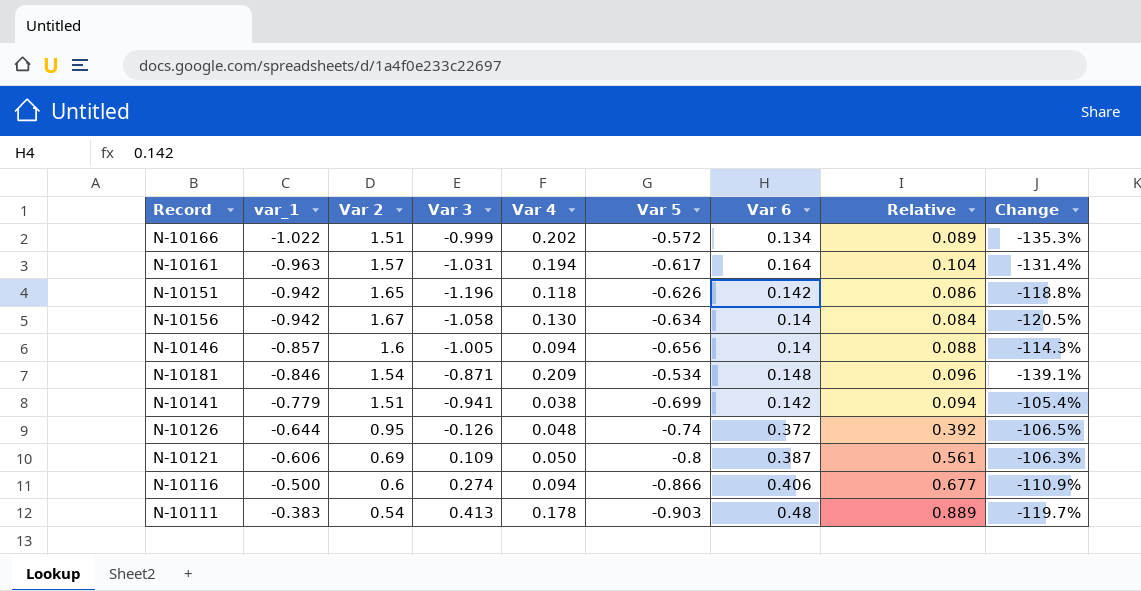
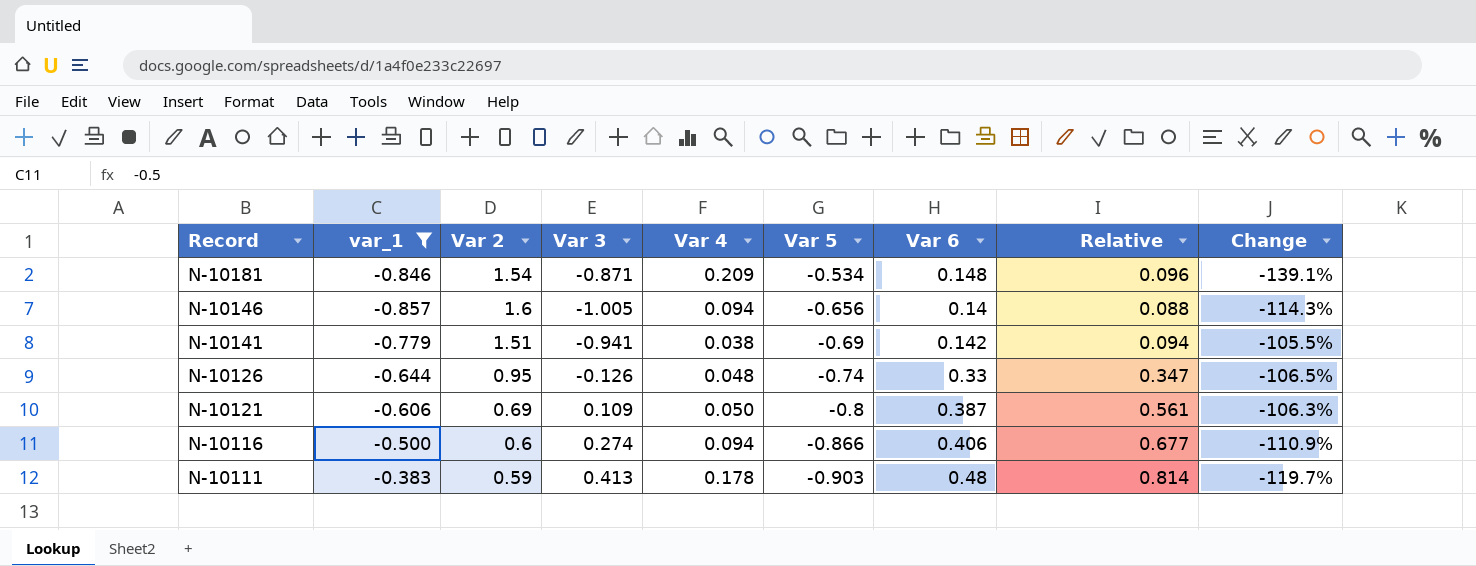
filter: none -> var_1 >= -0.857
row order: var_1 ascending -> Record descending
N-10141 | Var 5: -0.699 -> -0.69
N-10141 | Change: -105.4% -> -105.5%
N-10126 | Var 6: 0.372 -> 0.33
N-10126 | Relative: 0.392 -> 0.347
N-10111 | Var 2: 0.54 -> 0.59
N-10111 | Relative: 0.889 -> 0.814

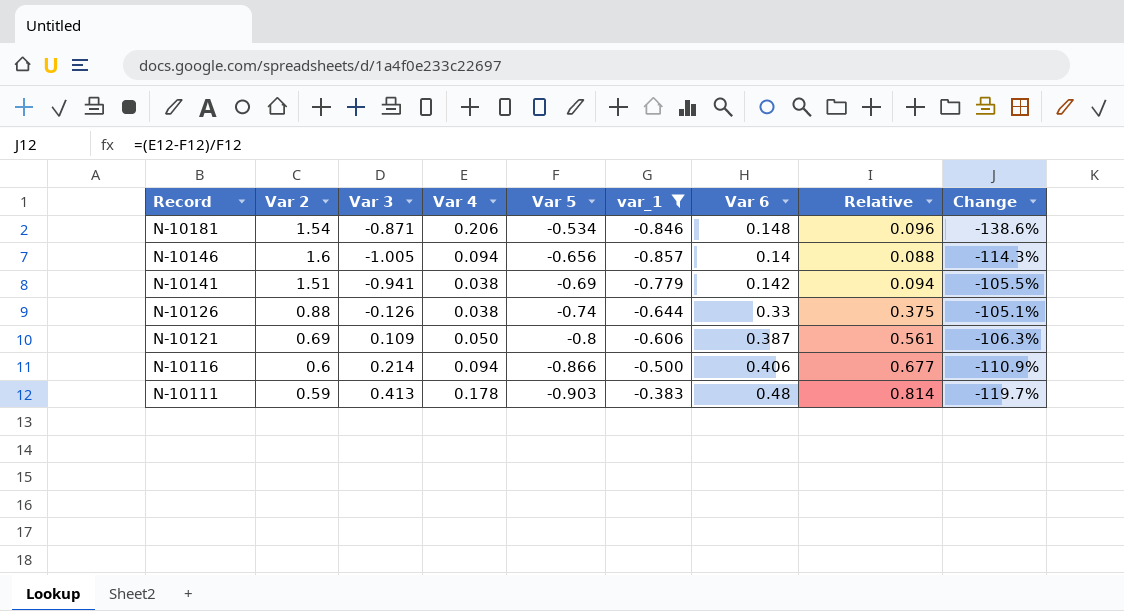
column var_1 | position: 2 -> 6
N-10181 | Var 4: 0.209 -> 0.206
N-10181 | Change: -139.1% -> -138.6%
N-10126 | Var 2: 0.95 -> 0.88
N-10126 | Var 4: 0.048 -> 0.038
N-10126 | Relative: 0.347 -> 0.375
N-10126 | Change: -106.5% -> -105.1%
N-10116 | Var 3: 0.274 -> 0.214

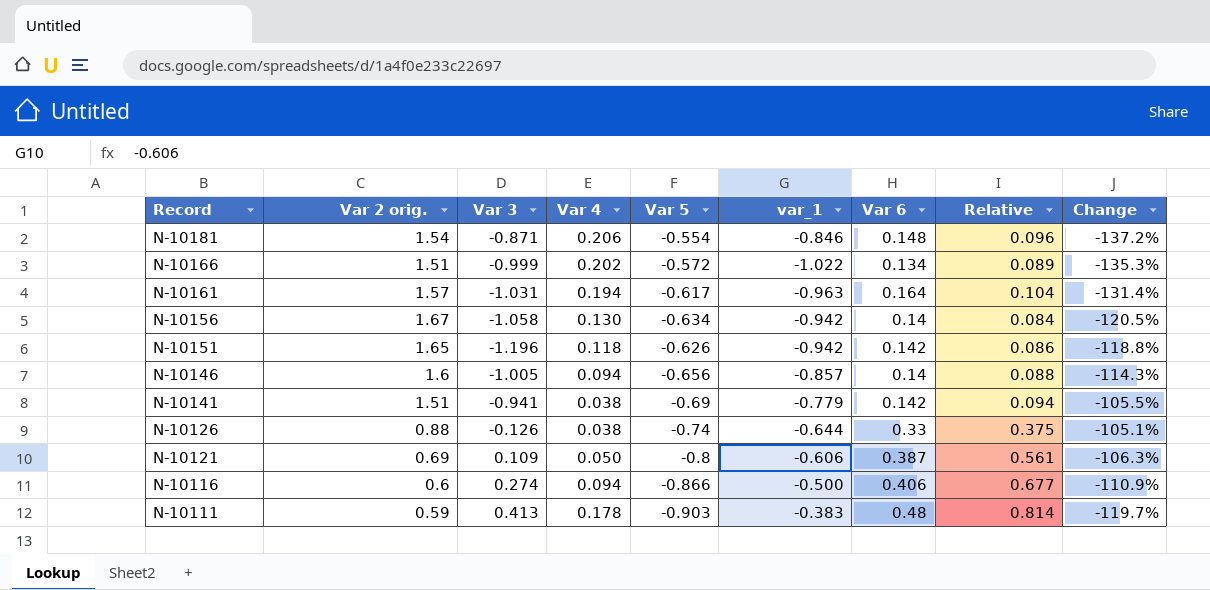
filter: var_1 >= -0.857 -> none
column name: Var 2 -> Var 2 orig.
N-10181 | Var 5: -0.534 -> -0.554
N-10181 | Change: -138.6% -> -137.2%
N-10116 | Var 3: 0.214 -> 0.274

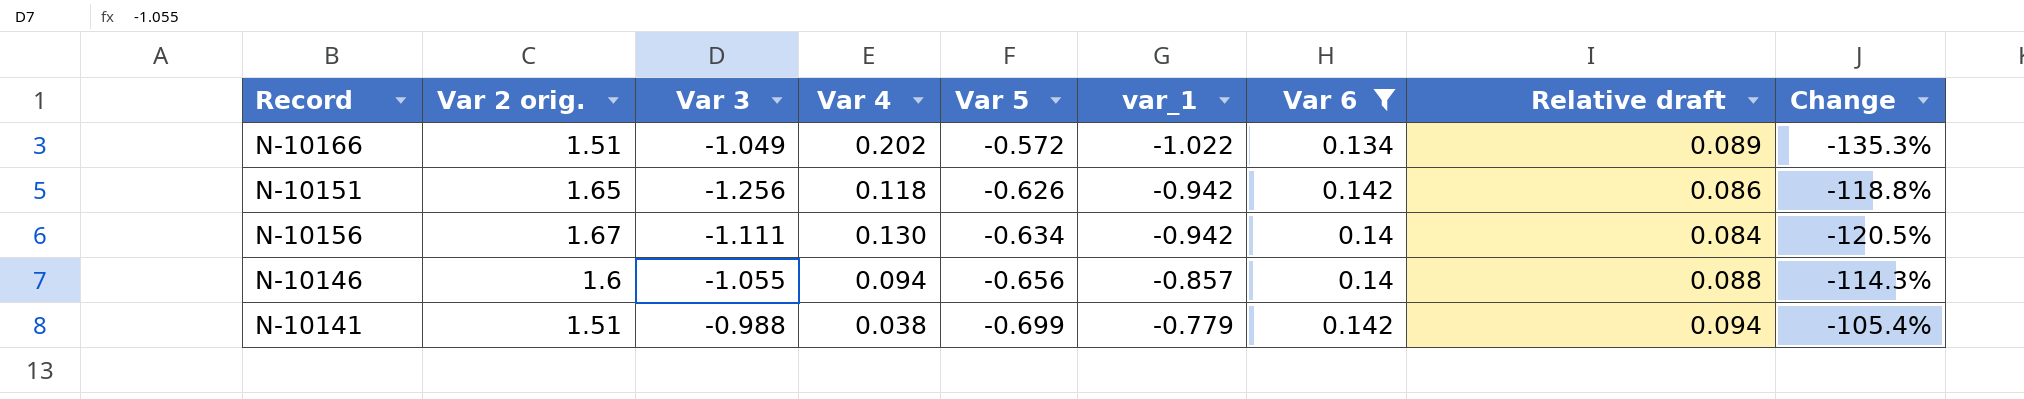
filter: none -> Var 6 <= 0.142
row order: Record descending -> Var 5 descending
column name: Relative -> Relative draft
N-10166 | Var 3: -0.999 -> -1.049
N-10151 | Var 3: -1.196 -> -1.256
N-10156 | Var 3: -1.058 -> -1.111
N-10146 | Var 3: -1.005 -> -1.055
N-10141 | Var 3: -0.941 -> -0.988
N-10141 | Var 5: -0.69 -> -0.699
N-10141 | Change: -105.5% -> -105.4%

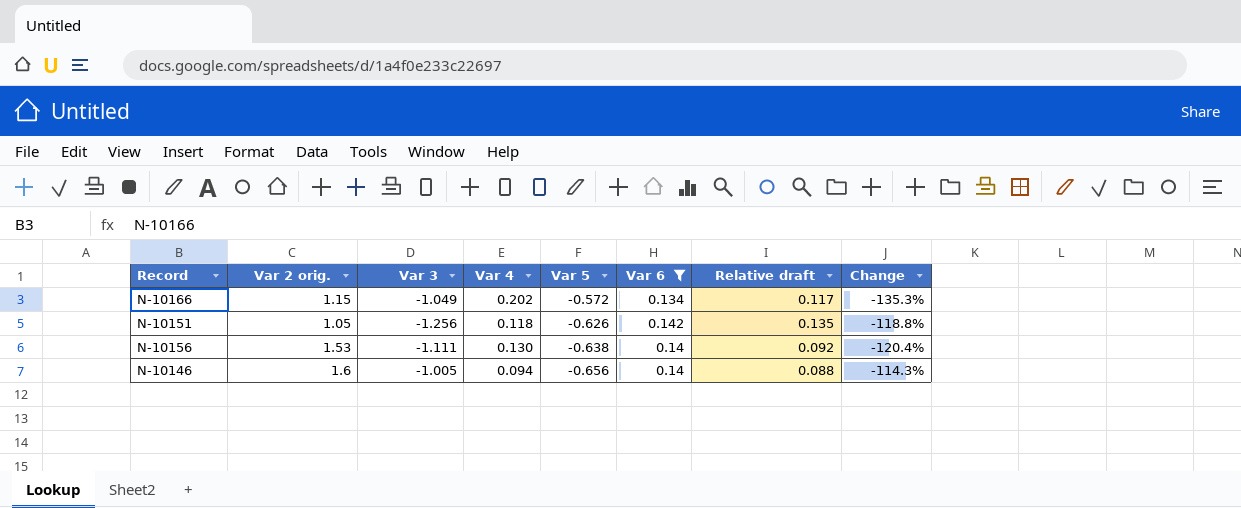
column var_1 | position: 6 -> none
row N-10141: 1.51 | -0.988 | 0.038 | -0.699 | -0.779 | 0.142 | 0.094 | -105.4% -> none
N-10166 | Var 2 orig.: 1.51 -> 1.15
N-10166 | Relative draft: 0.089 -> 0.117
N-10151 | Var 2 orig.: 1.65 -> 1.05
N-10151 | Relative draft: 0.086 -> 0.135
N-10156 | Var 2 orig.: 1.67 -> 1.53
N-10156 | Var 5: -0.634 -> -0.638
N-10156 | Relative draft: 0.084 -> 0.092
N-10156 | Change: -120.5% -> -120.4%
N-10146 | Var 3: -1.055 -> -1.005

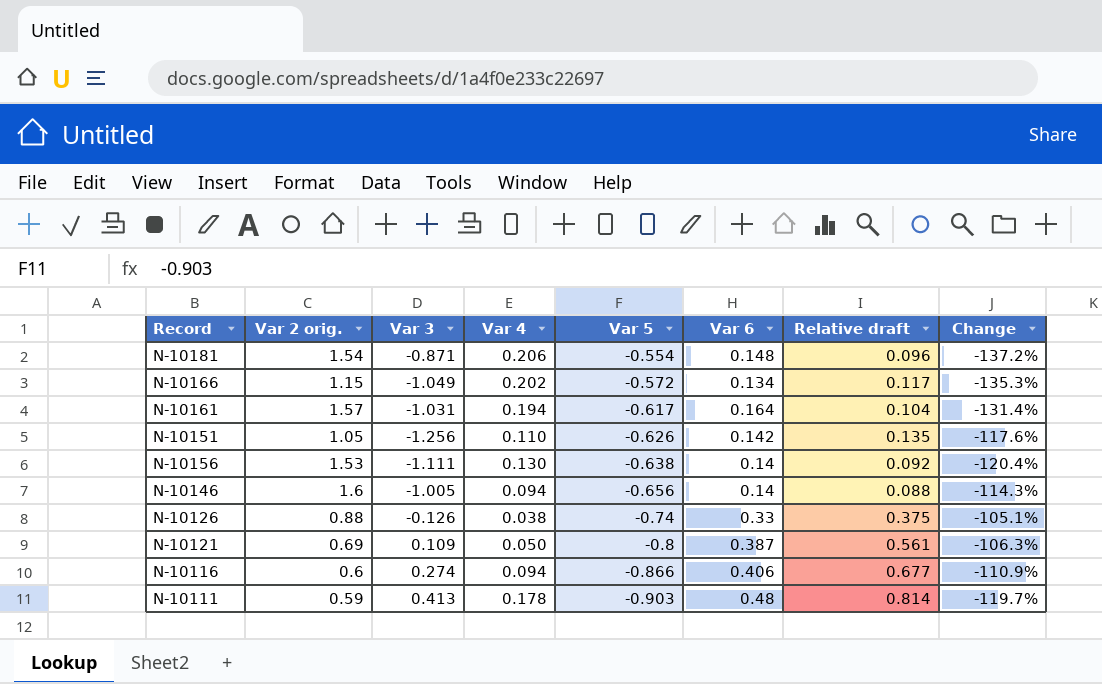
filter: Var 6 <= 0.142 -> none
N-10151 | Var 4: 0.118 -> 0.110
N-10151 | Change: -118.8% -> -117.6%

